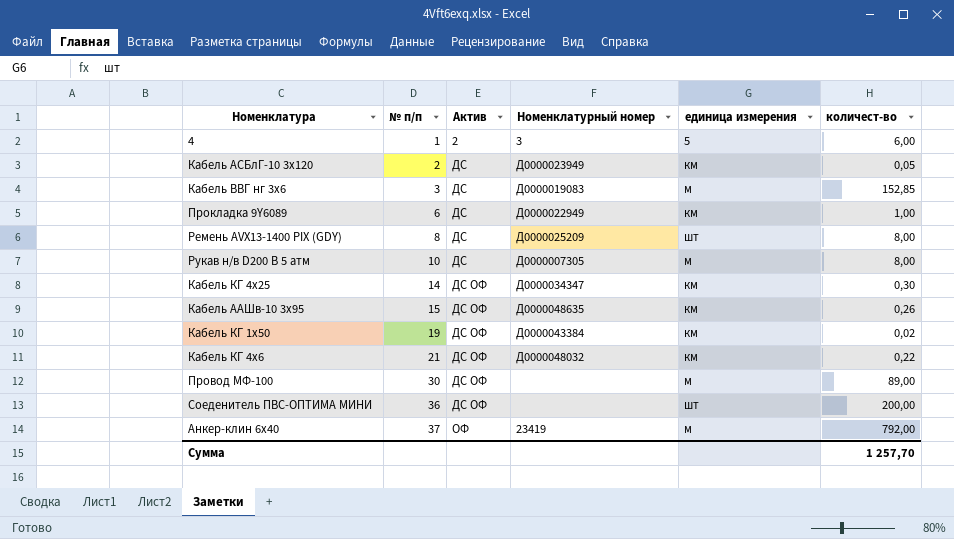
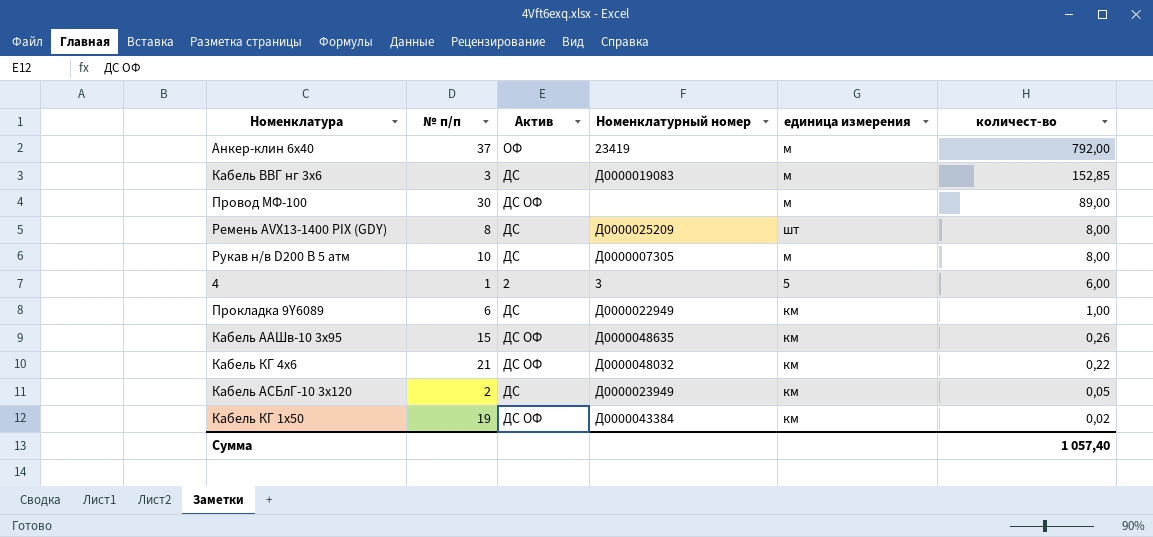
row order: № п/п ascending -> количест-во descending
row Кабель КГ 4х25: 14 | ДС ОФ | Д0000034347 | км | 0,30 -> none
row Соеденитель ПВС-ОПТИМА МИНИ: 36 | ДС ОФ | none | шт | 200,00 -> none
Сумма | количест-во: 1 257,70 -> 1 057,40

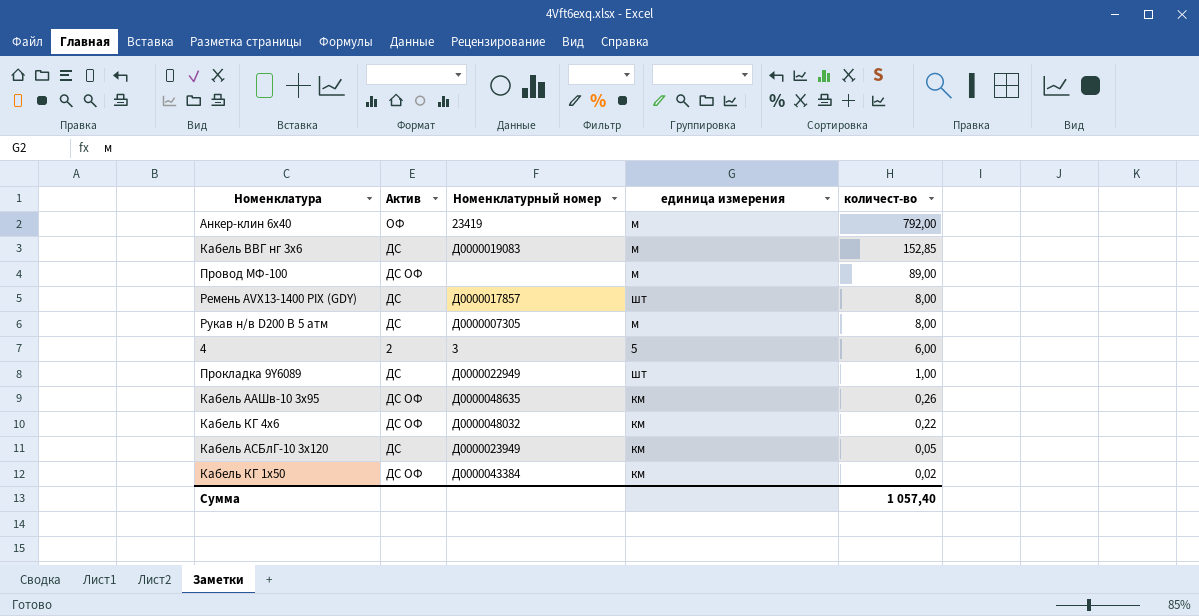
column № п/п | position: 2 -> none
Ремень AVX13-1400 PIX (GDY) | Номенклатурный номер: Д0000025209 -> Д0000017857
Прокладка 9Y6089 | единица измерения: км -> шт

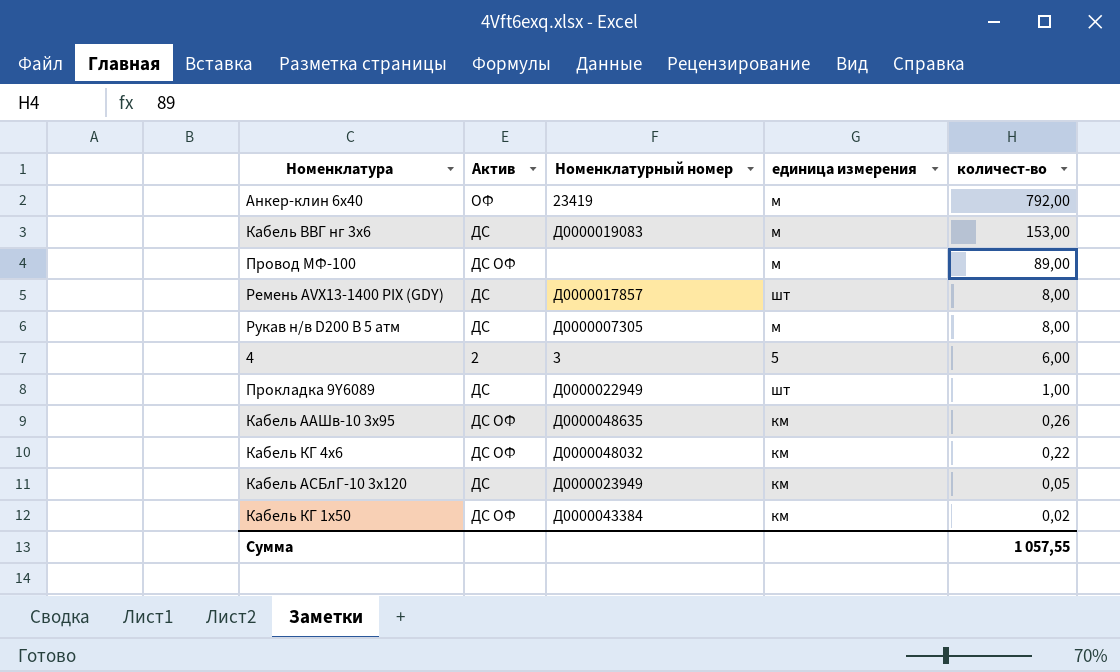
Кабель ВВГ нг 3х6 | количест-во: 152,85 -> 153,00
Сумма | количест-во: 1 057,40 -> 1 057,55

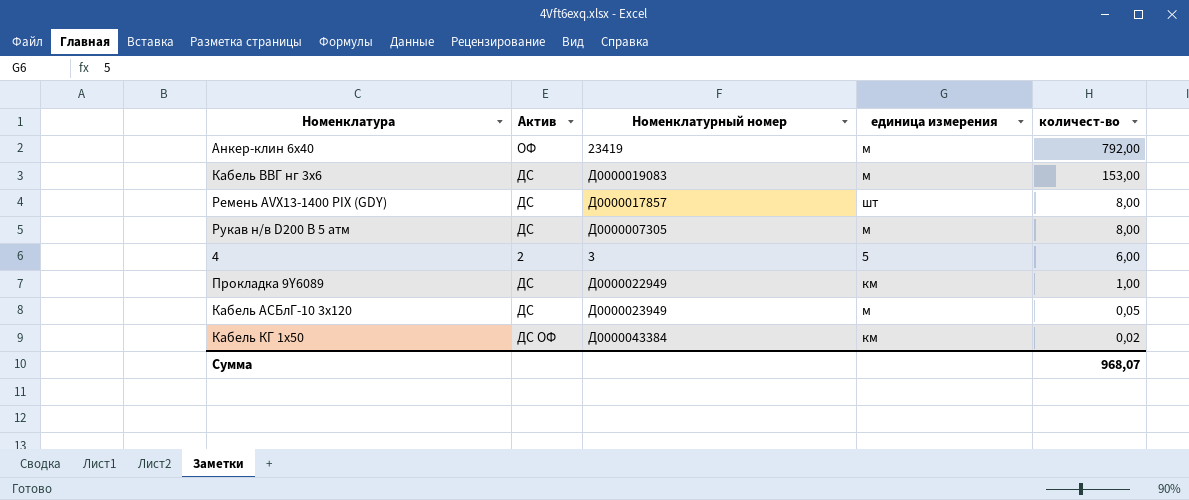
row Провод МФ-100: ДС ОФ | none | м | 89,00 -> none
row Кабель ААШв-10 3х95: ДС ОФ | Д0000048635 | км | 0,26 -> none
row Кабель КГ 4х6: ДС ОФ | Д0000048032 | км | 0,22 -> none
Прокладка 9Y6089 | единица измерения: шт -> км
Кабель АСБлГ-10 3х120 | единица измерения: км -> м
Сумма | количест-во: 1 057,55 -> 968,07

